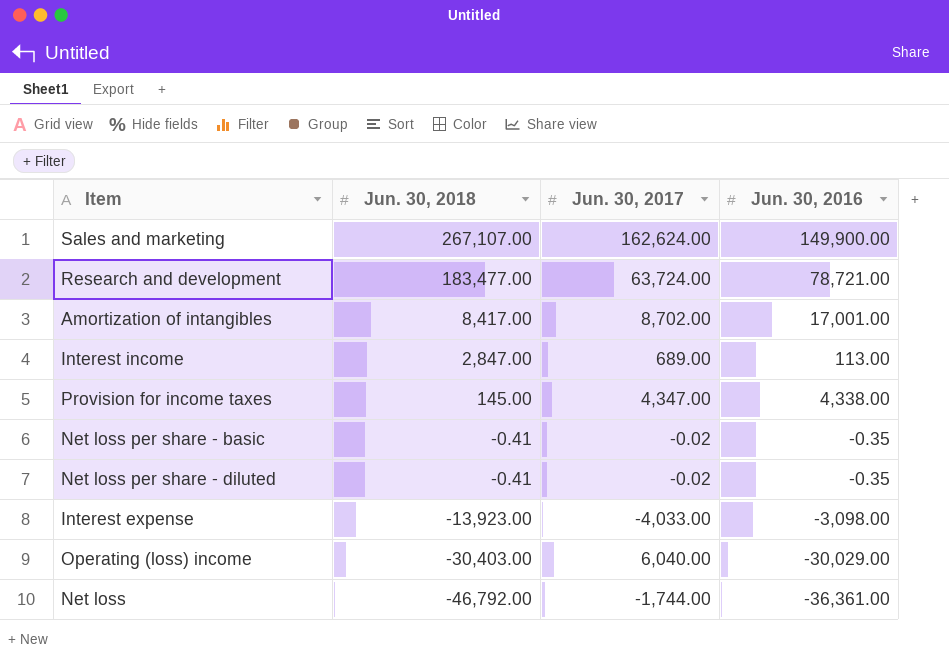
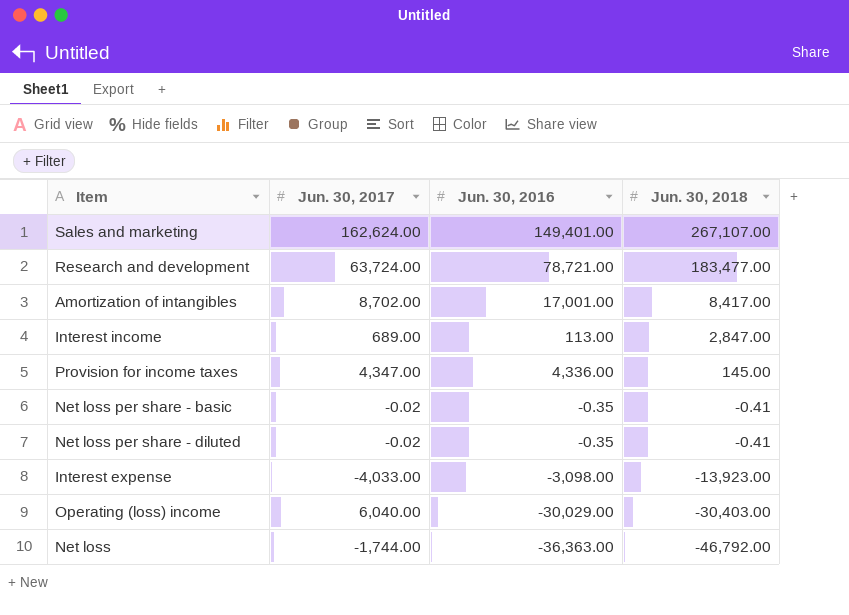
column Jun. 30, 2018 | position: 2 -> 4
Sales and marketing | Jun. 30, 2016: 149,900.00 -> 149,401.00
Provision for income taxes | Jun. 30, 2016: 4,338.00 -> 4,336.00
Net loss | Jun. 30, 2016: -36,361.00 -> -36,363.00

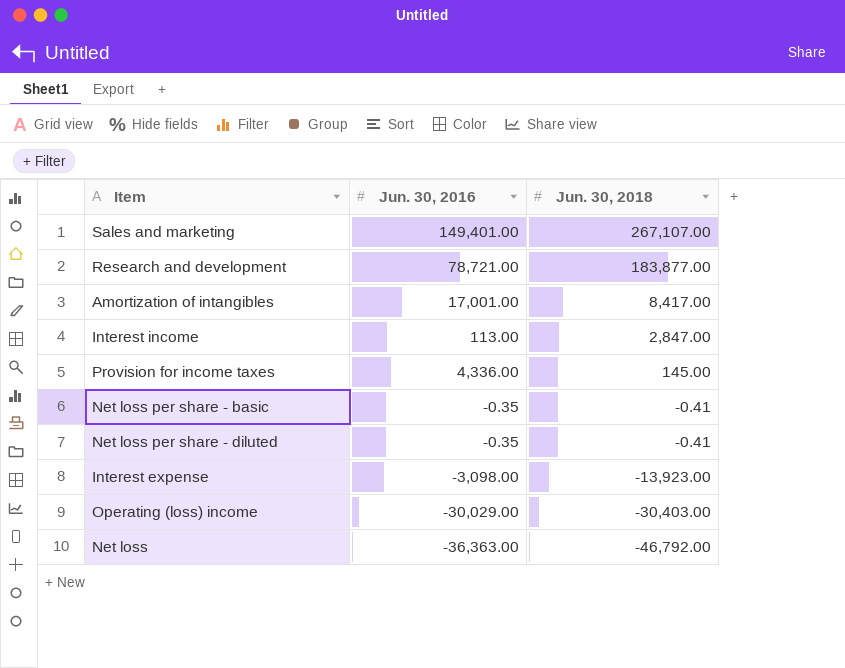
column Jun. 30, 2017 | position: 2 -> none
Research and development | Jun. 30, 2018: 183,477.00 -> 183,877.00

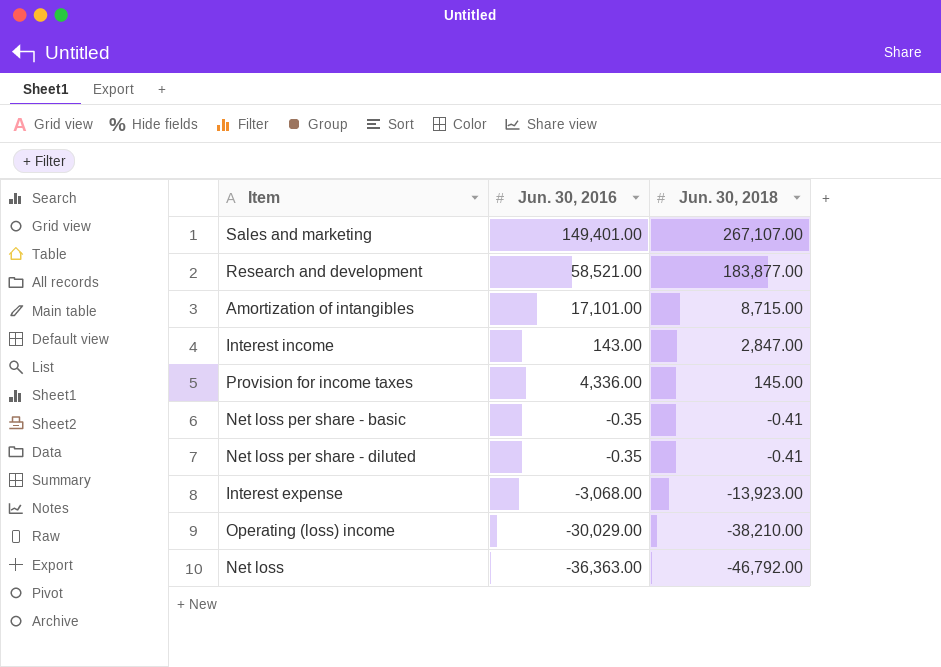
Research and development | Jun. 30, 2016: 78,721.00 -> 58,521.00
Amortization of intangibles | Jun. 30, 2016: 17,001.00 -> 17,101.00
Amortization of intangibles | Jun. 30, 2018: 8,417.00 -> 8,715.00
Interest income | Jun. 30, 2016: 113.00 -> 143.00
Interest expense | Jun. 30, 2016: -3,098.00 -> -3,068.00
Operating (loss) income | Jun. 30, 2018: -30,403.00 -> -38,210.00

